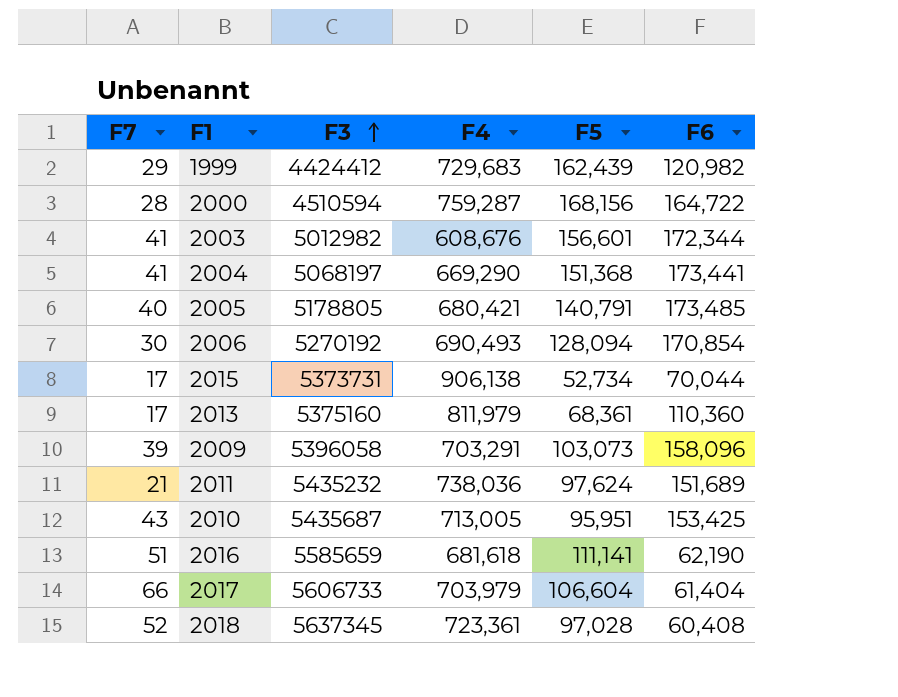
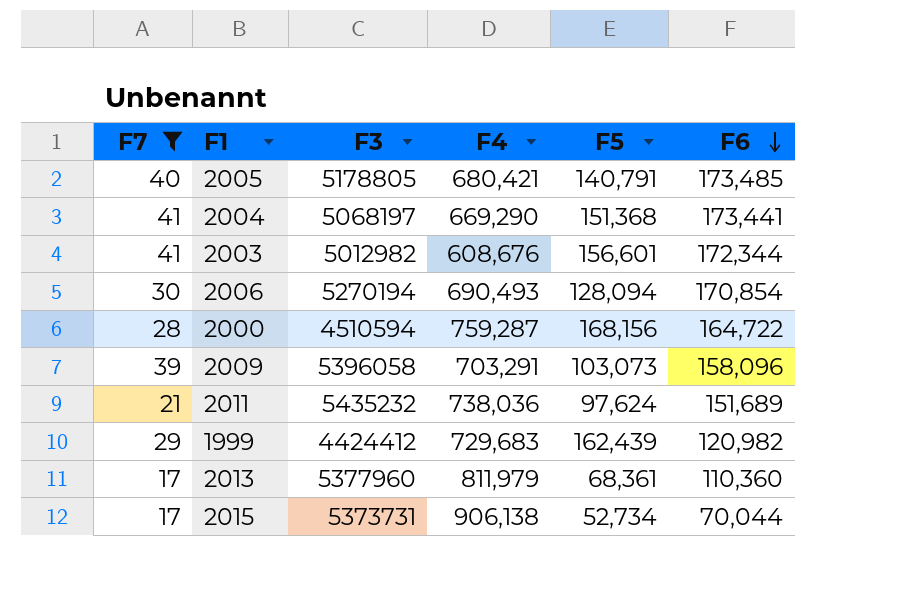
filter: none -> F7 <= 41
row order: F3 ascending -> F6 descending
2006 | F3: 5270192 -> 5270194
2013 | F3: 5375160 -> 5377960

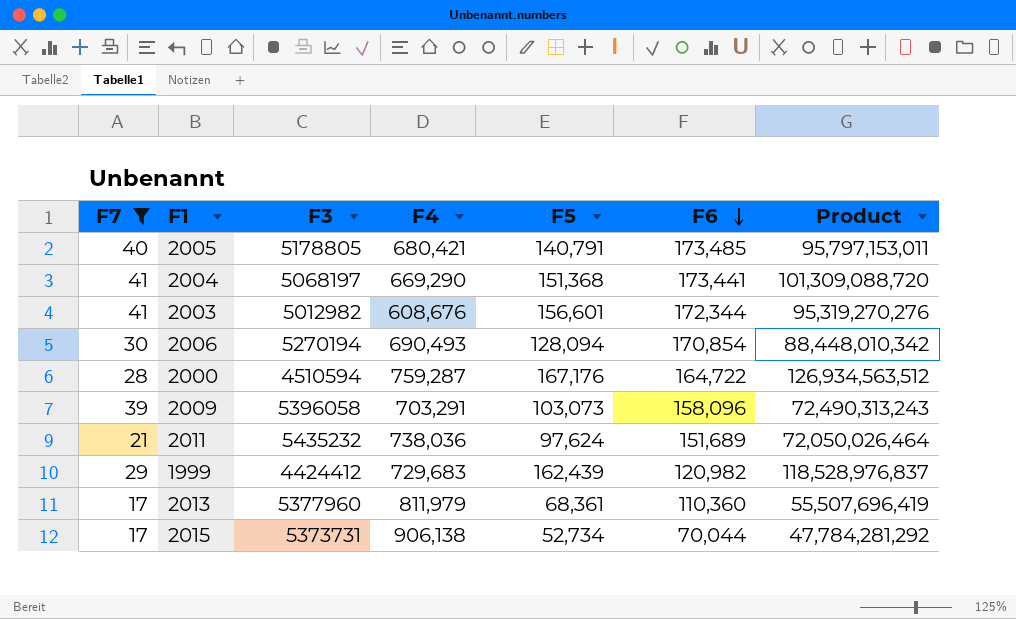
column Product | formula: none -> [F4] * [F5]
2000 | F5: 168,156 -> 167,176

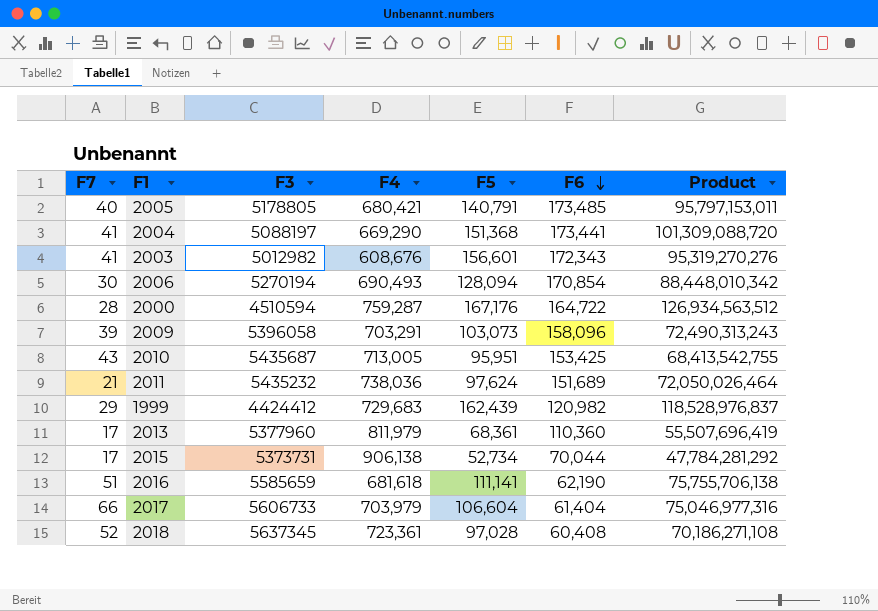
filter: F7 <= 41 -> none
2004 | F3: 5068197 -> 5088197
2003 | F6: 172,344 -> 172,343

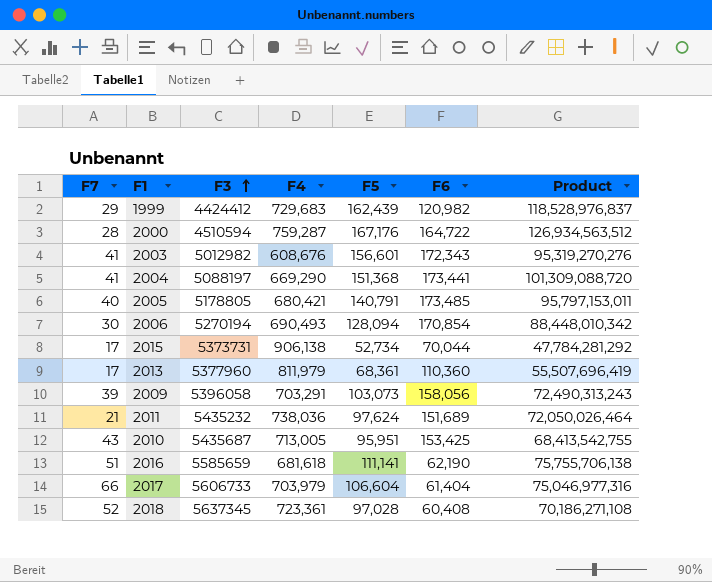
row order: F6 descending -> F3 ascending
2009 | F6: 158,096 -> 158,056

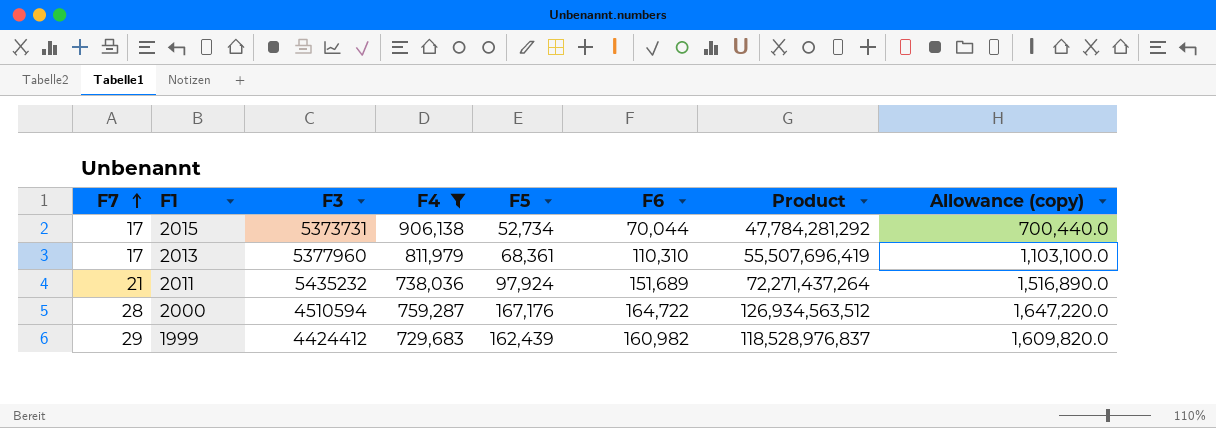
filter: none -> F4 >= 729,683
row order: F3 ascending -> F7 ascending
column Allowance (copy) | formula: none -> [F6] * 10
2013 | F6: 110,360 -> 110,310
2011 | F5: 97,624 -> 97,924
2011 | Product: 72,050,026,464 -> 72,271,437,264
1999 | F6: 120,982 -> 160,982

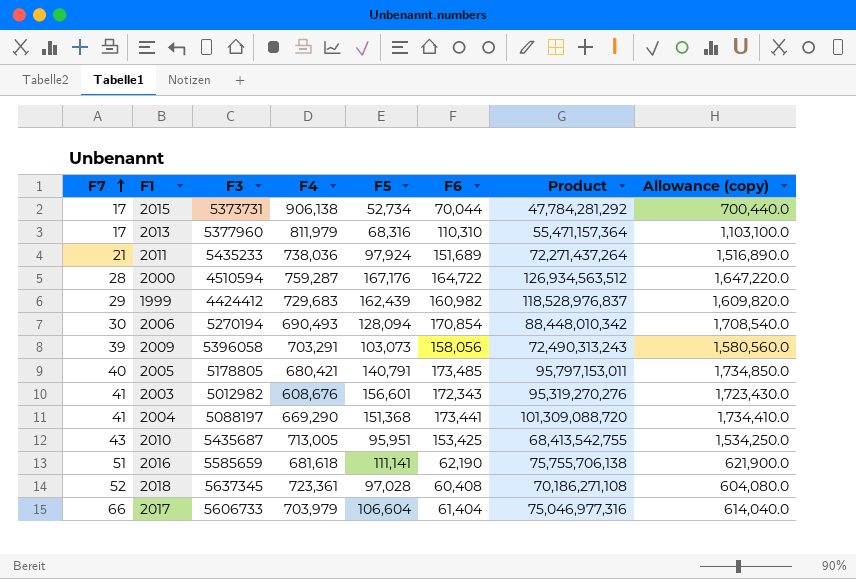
filter: F4 >= 729,683 -> none
2013 | F5: 68,361 -> 68,316
2013 | Product: 55,507,696,419 -> 55,471,157,364
2011 | F3: 5435232 -> 5435233

